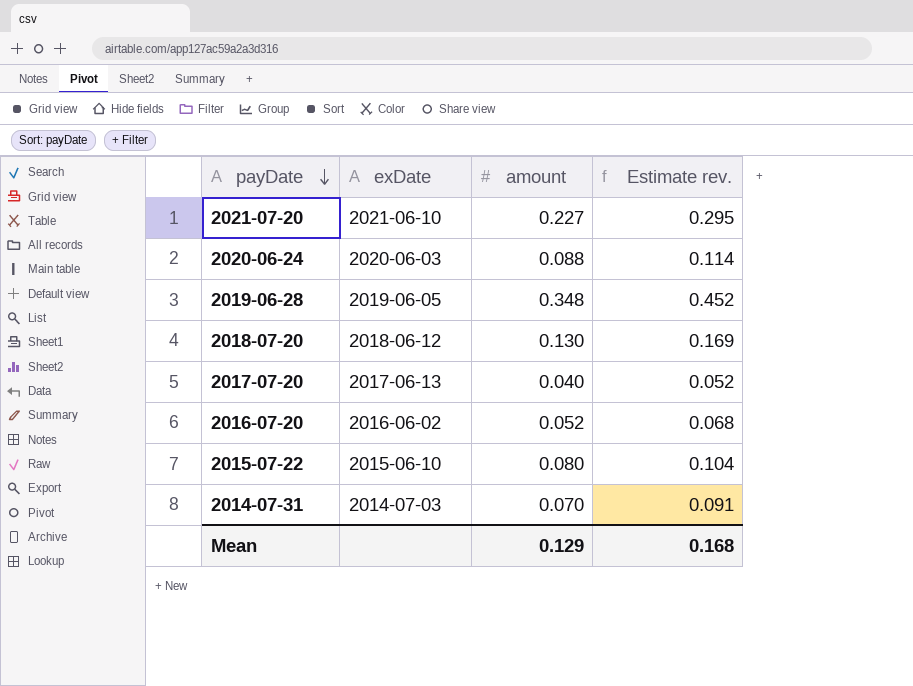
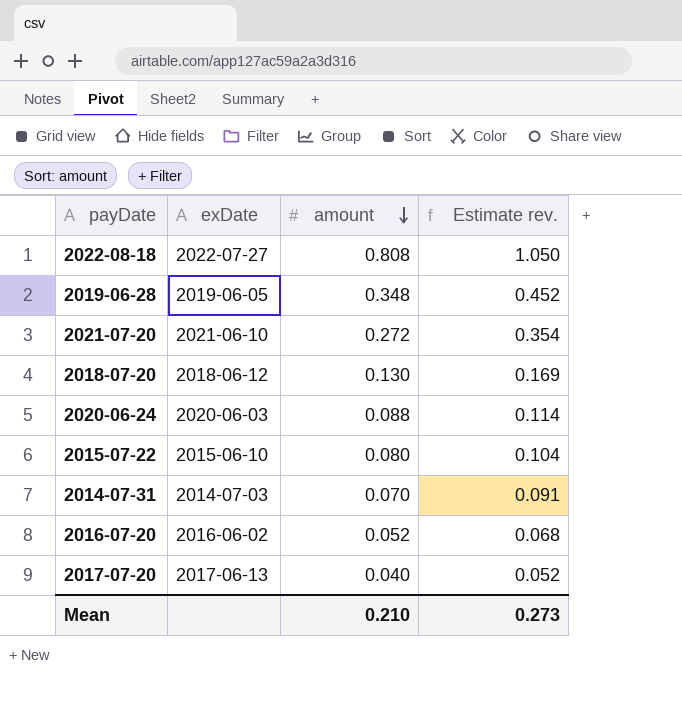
row order: payDate descending -> amount descending
row 2022-08-18: none -> 2022-07-27 | 0.808 | 1.050
2021-07-20 | amount: 0.227 -> 0.272
2021-07-20 | Estimate rev.: 0.295 -> 0.354
Mean | amount: 0.129 -> 0.210
Mean | Estimate rev.: 0.168 -> 0.273

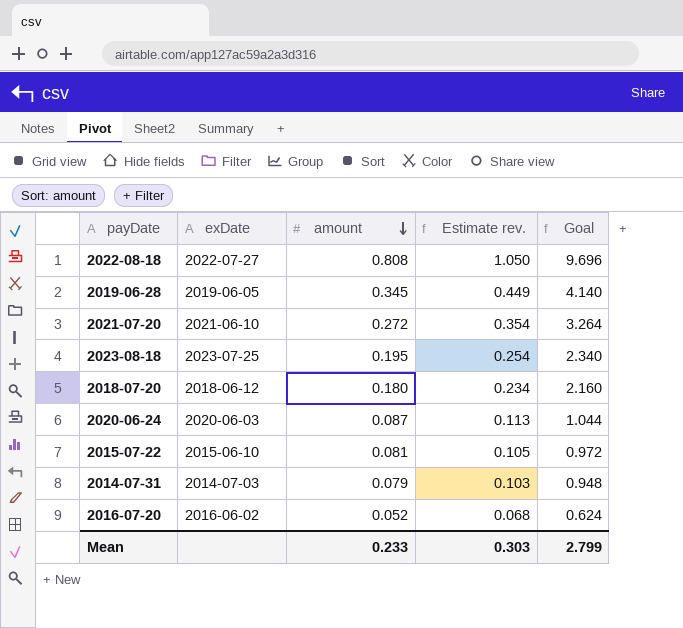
column Goal | formula: none -> [amount] * 12
row 2017-07-20: 2017-06-13 | 0.040 | 0.052 -> none
2019-06-28 | amount: 0.348 -> 0.345
2019-06-28 | Estimate rev.: 0.452 -> 0.449
row 2023-08-18: none -> 2023-07-25 | 0.195 | 0.254 | 2.340
2018-07-20 | amount: 0.130 -> 0.180
2018-07-20 | Estimate rev.: 0.169 -> 0.234
2020-06-24 | amount: 0.088 -> 0.087
2020-06-24 | Estimate rev.: 0.114 -> 0.113
2015-07-22 | amount: 0.080 -> 0.081
2015-07-22 | Estimate rev.: 0.104 -> 0.105
2014-07-31 | amount: 0.070 -> 0.079
2014-07-31 | Estimate rev.: 0.091 -> 0.103
Mean | amount: 0.210 -> 0.233
Mean | Estimate rev.: 0.273 -> 0.303

